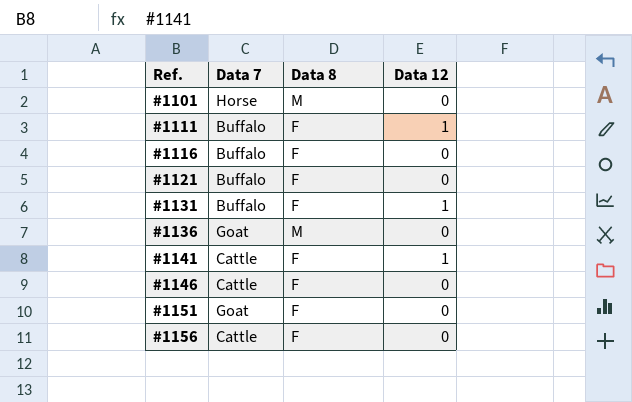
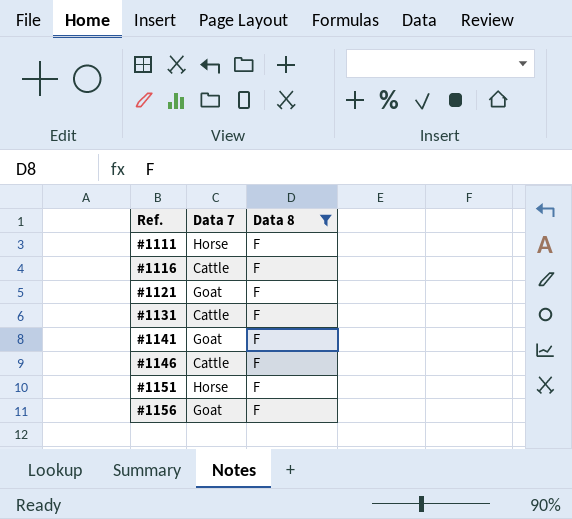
filter: none -> Data 8 = F
column Data 12 | position: 4 -> none
#1111 | Data 7: Buffalo -> Horse
#1116 | Data 7: Buffalo -> Cattle
#1121 | Data 7: Buffalo -> Goat
#1131 | Data 7: Buffalo -> Cattle
#1141 | Data 7: Cattle -> Goat
#1151 | Data 7: Goat -> Horse
#1156 | Data 7: Cattle -> Goat

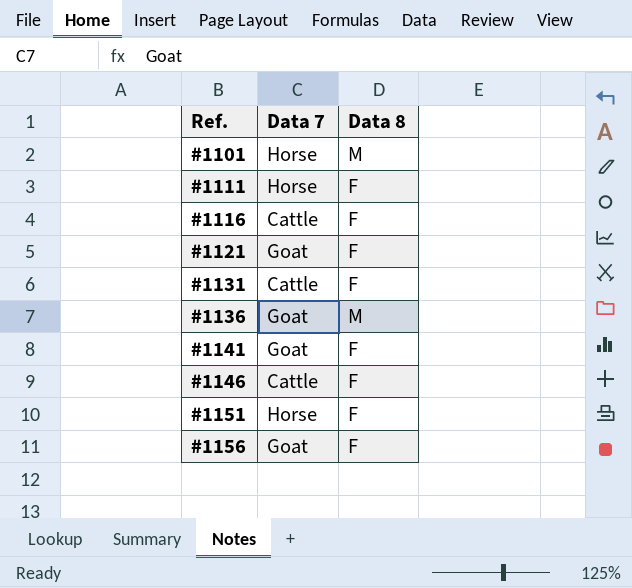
filter: Data 8 = F -> none

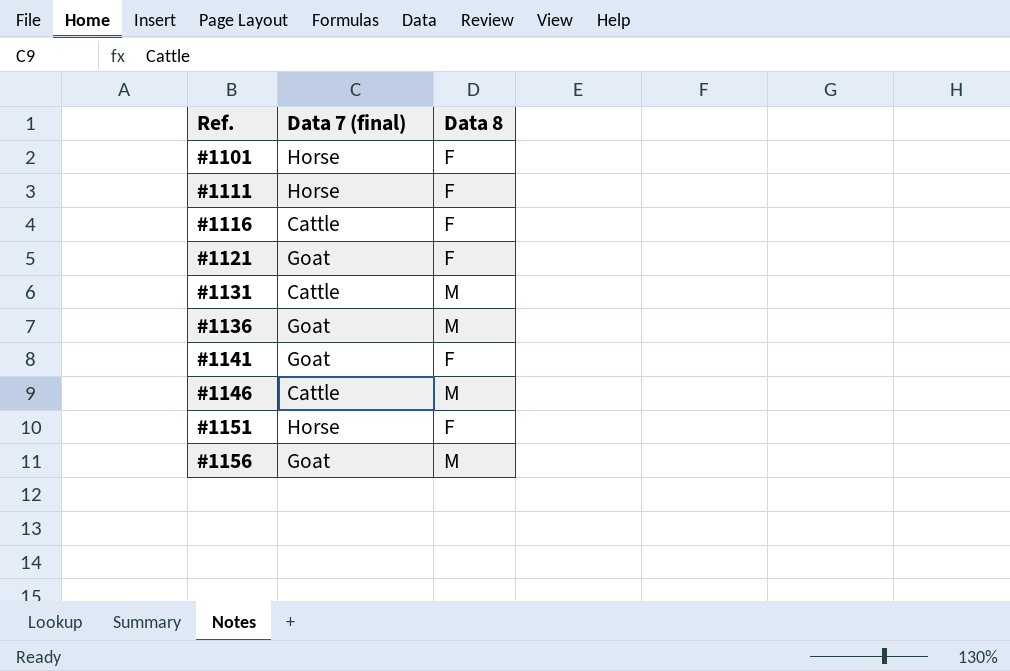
column name: Data 7 -> Data 7 (final)
#1101 | Data 8: M -> F
#1131 | Data 8: F -> M
#1146 | Data 8: F -> M
#1156 | Data 8: F -> M

